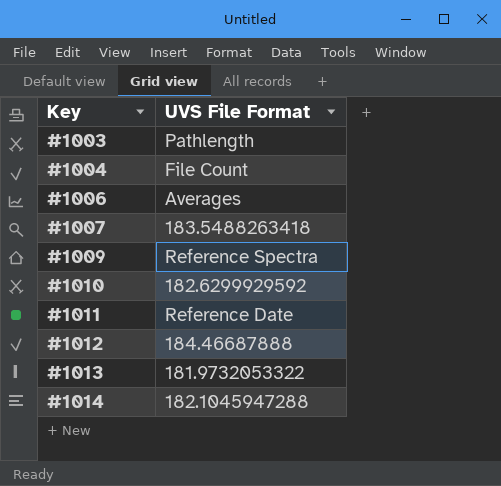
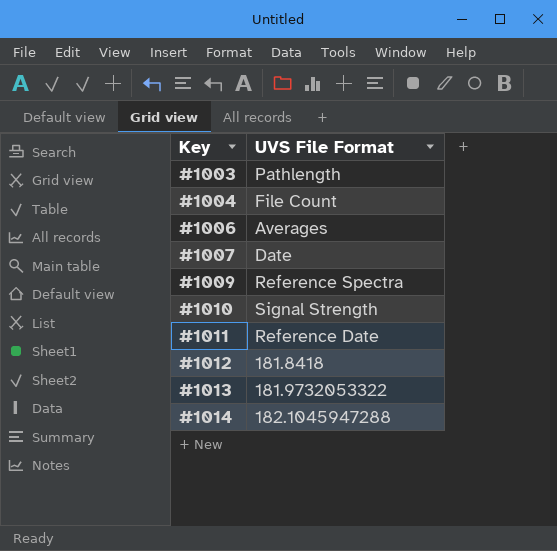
#1007 | UVS File Format: 183.5488263418 -> Date
#1010 | UVS File Format: 182.6299929592 -> Signal Strength
#1012 | UVS File Format: 184.46687888 -> 181.8418

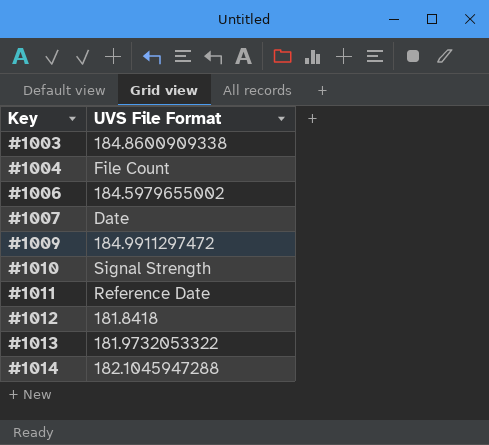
#1003 | UVS File Format: Pathlength -> 184.8600909338
#1006 | UVS File Format: Averages -> 184.5979655002
#1009 | UVS File Format: Reference Spectra -> 184.9911297472

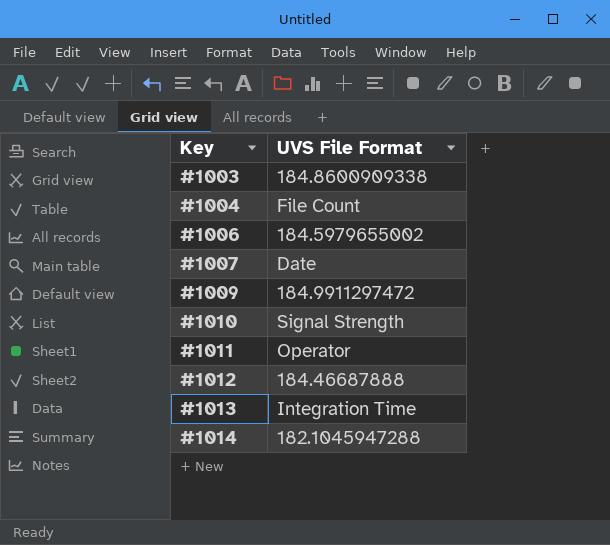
#1011 | UVS File Format: Reference Date -> Operator
#1012 | UVS File Format: 181.8418 -> 184.46687888
#1013 | UVS File Format: 181.9732053322 -> Integration Time

